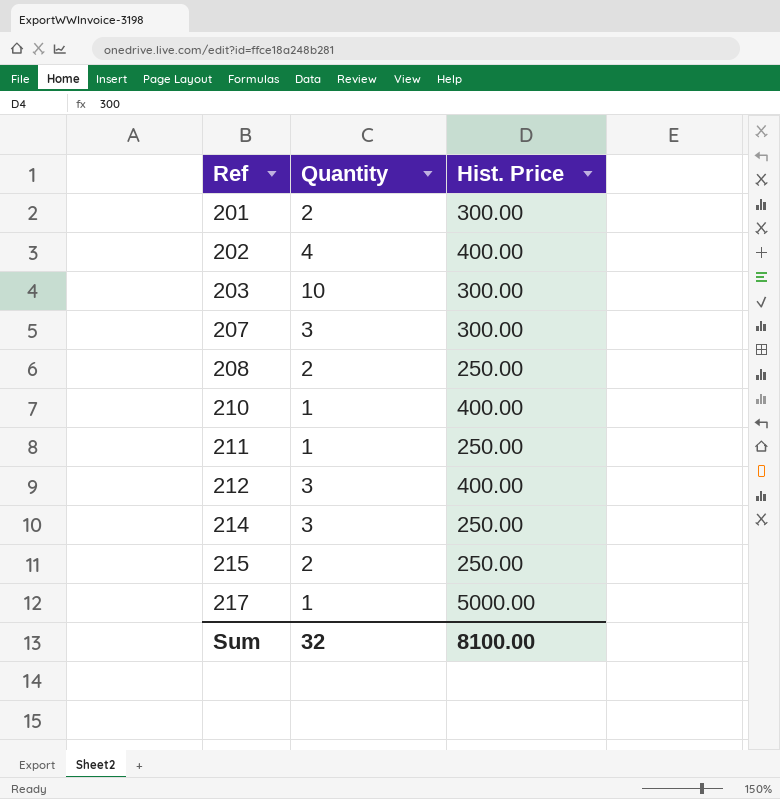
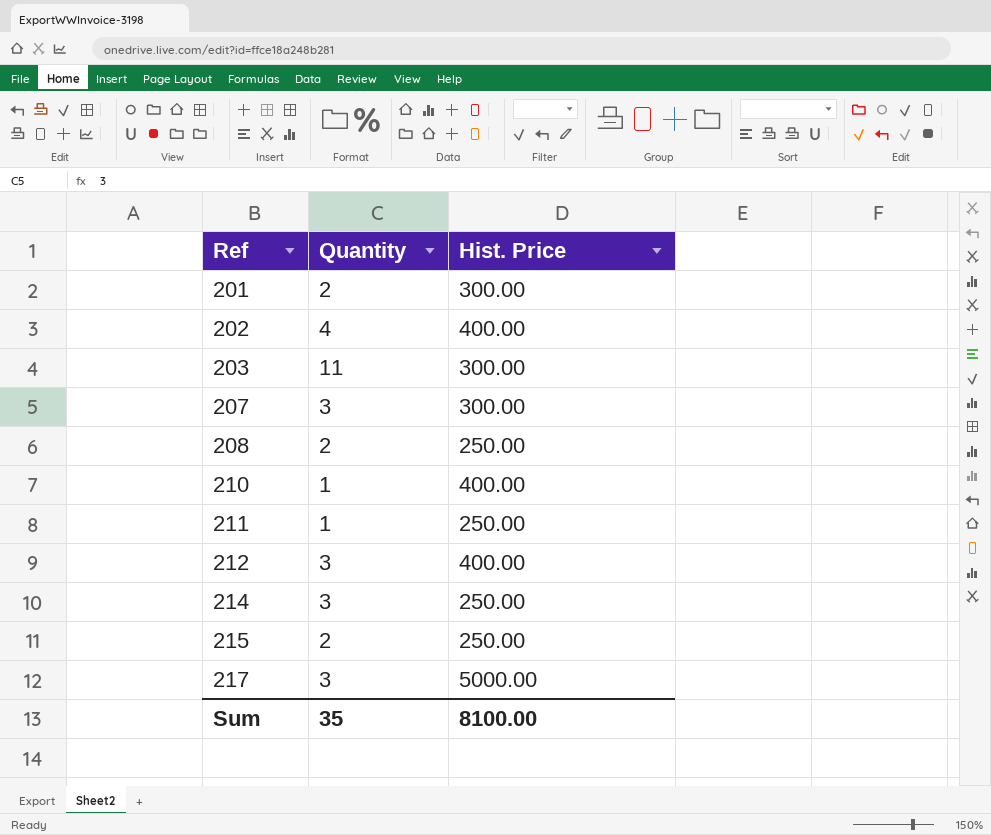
203 | Quantity: 10 -> 11
217 | Quantity: 1 -> 3
Sum | Quantity: 32 -> 35

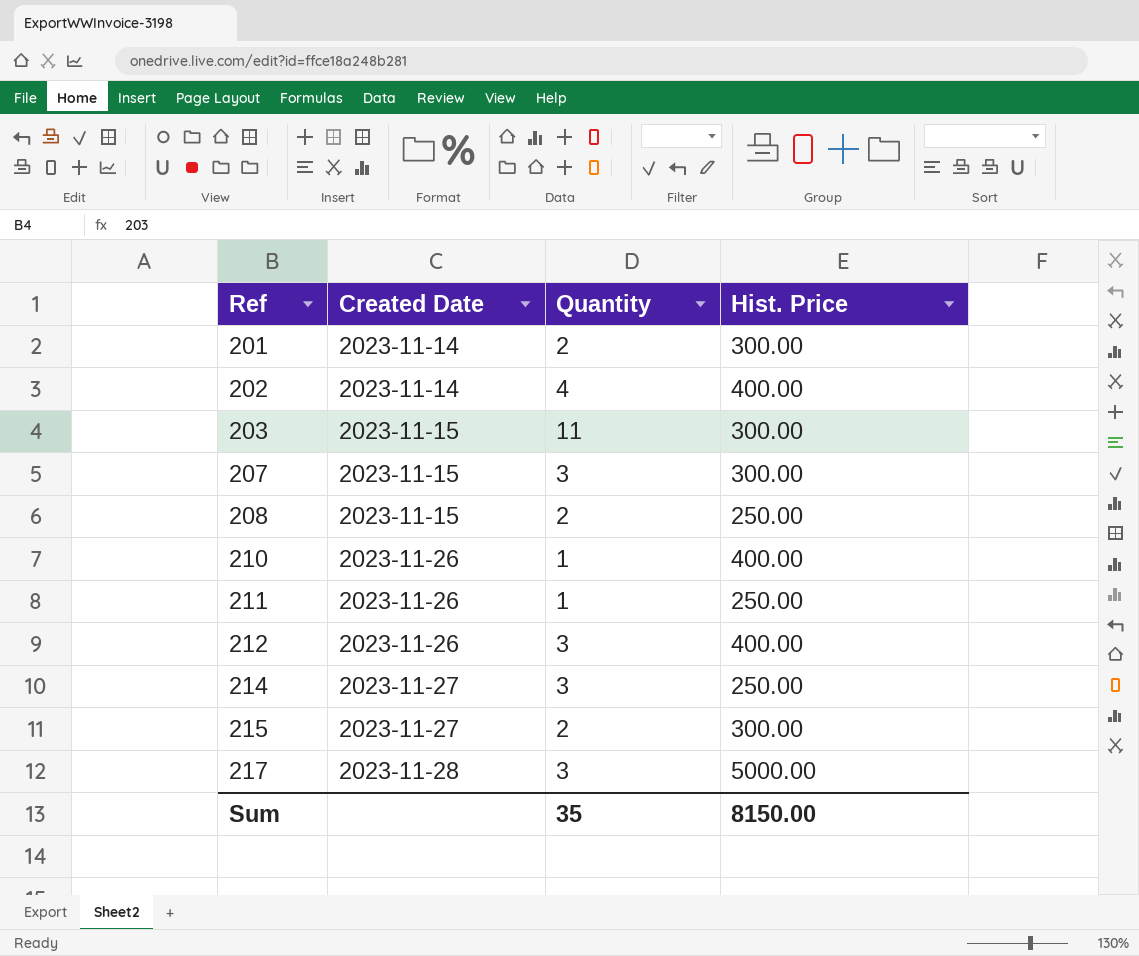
column Created Date | position: none -> 2
215 | Hist. Price: 250.00 -> 300.00
Sum | Hist. Price: 8100.00 -> 8150.00

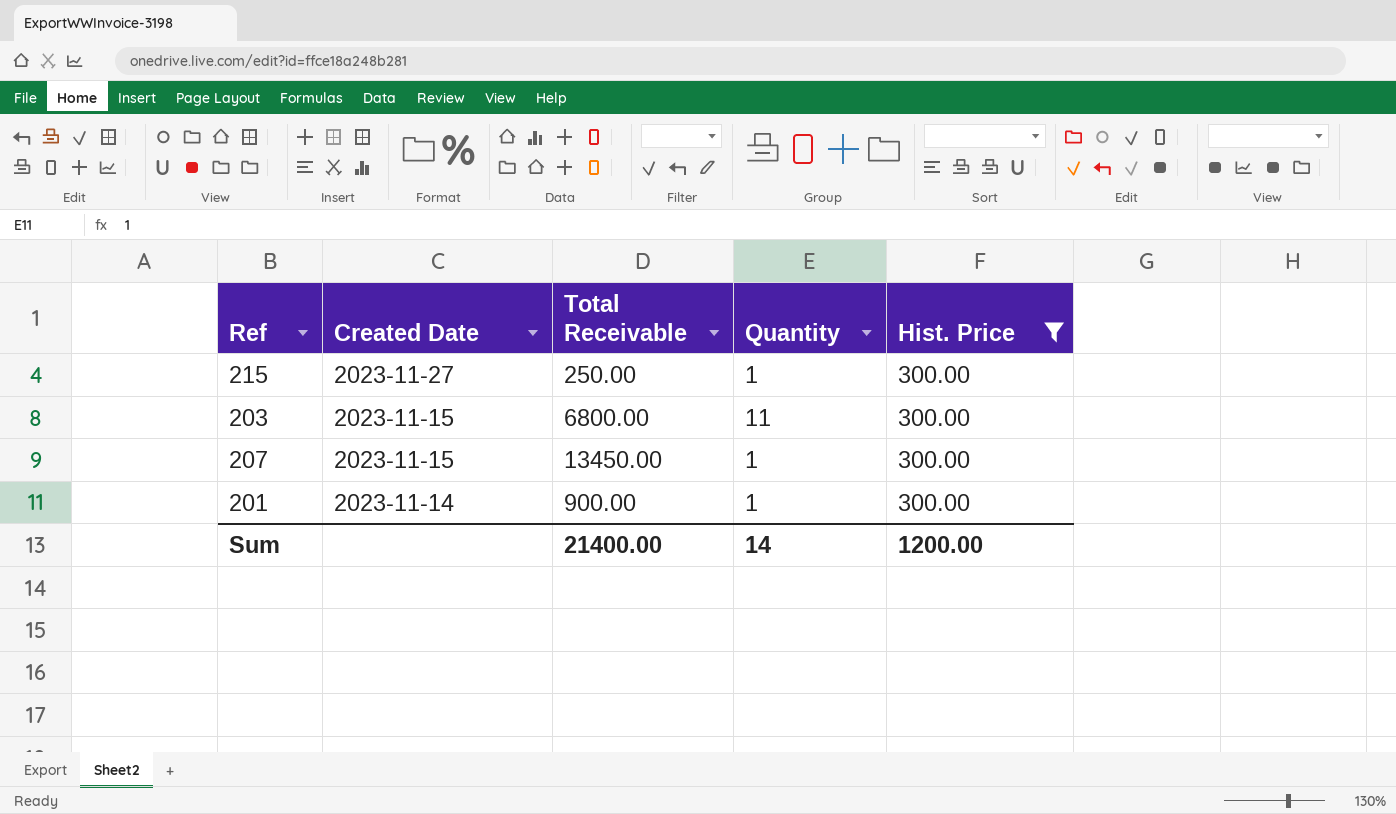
filter: none -> Hist. Price = 300.00
row order: Ref ascending -> Created Date descending
column Total Receivable | position: none -> 3
215 | Quantity: 2 -> 1
207 | Quantity: 3 -> 1
201 | Quantity: 2 -> 1
Sum | Quantity: 35 -> 14
Sum | Hist. Price: 8150.00 -> 1200.00

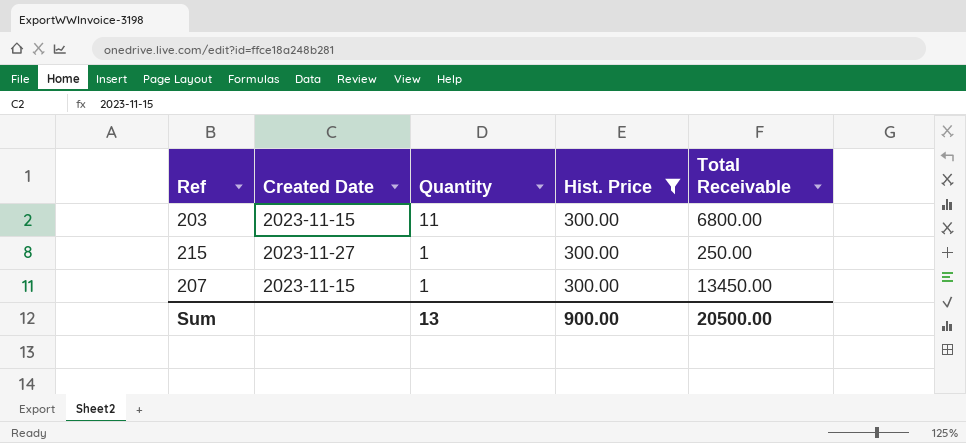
row order: Created Date descending -> Quantity descending
column Total Receivable | position: 3 -> 5
row 201: 2023-11-14 | 900.00 | 1 | 300.00 -> none
Sum | Quantity: 14 -> 13
Sum | Hist. Price: 1200.00 -> 900.00
Sum | Total Receivable: 21400.00 -> 20500.00

